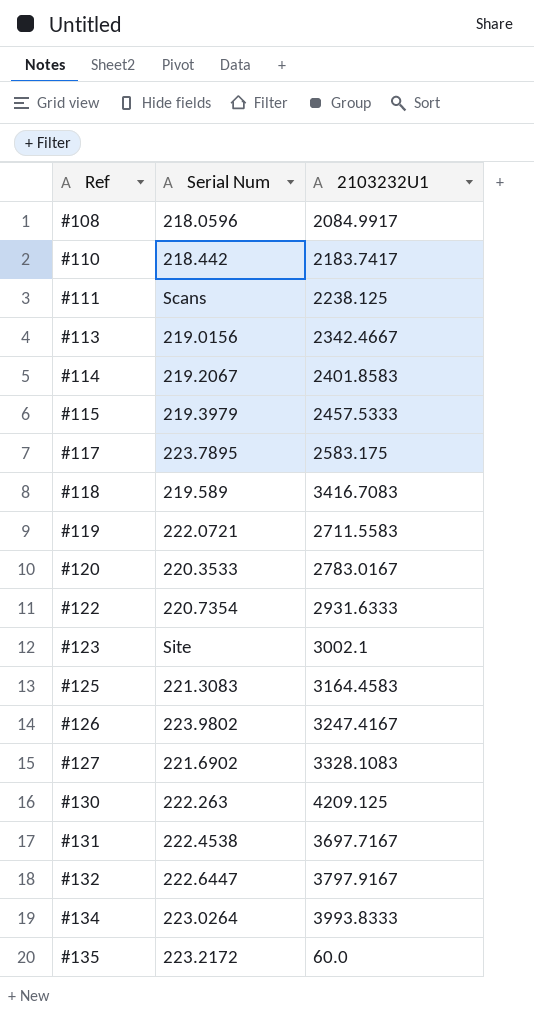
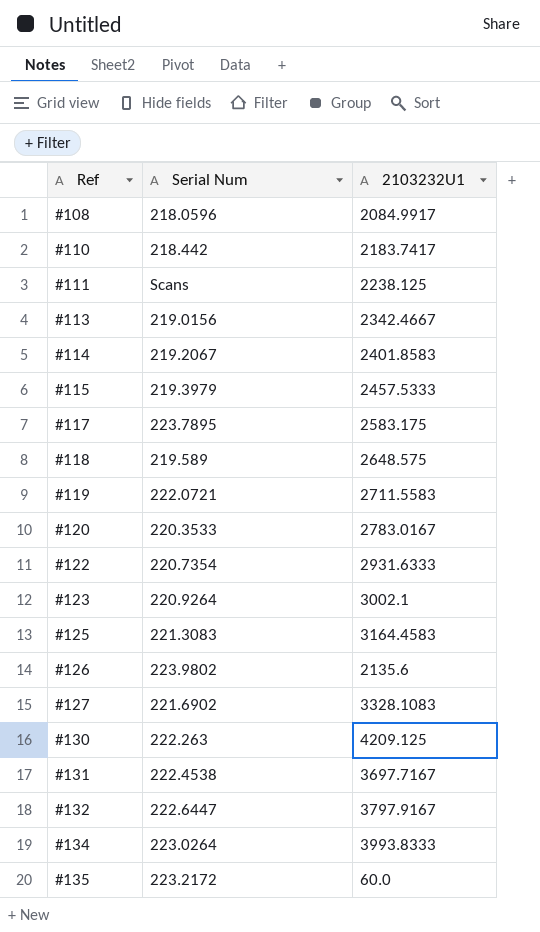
#118 | 2103232U1: 3416.7083 -> 2648.575
#123 | Serial Num: Site -> 220.9264
#126 | 2103232U1: 3247.4167 -> 2135.6

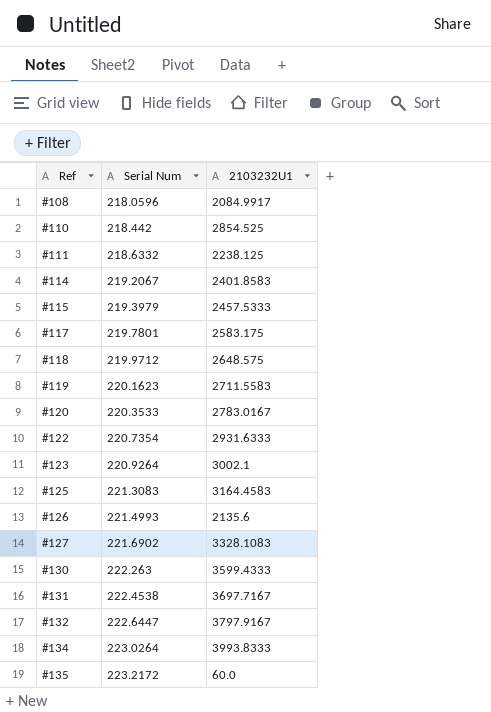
row #113: 219.0156 | 2342.4667 -> none
#110 | 2103232U1: 2183.7417 -> 2854.525
#111 | Serial Num: Scans -> 218.6332
#117 | Serial Num: 223.7895 -> 219.7801
#118 | Serial Num: 219.589 -> 219.9712
#119 | Serial Num: 222.0721 -> 220.1623
#126 | Serial Num: 223.9802 -> 221.4993
#130 | 2103232U1: 4209.125 -> 3599.4333

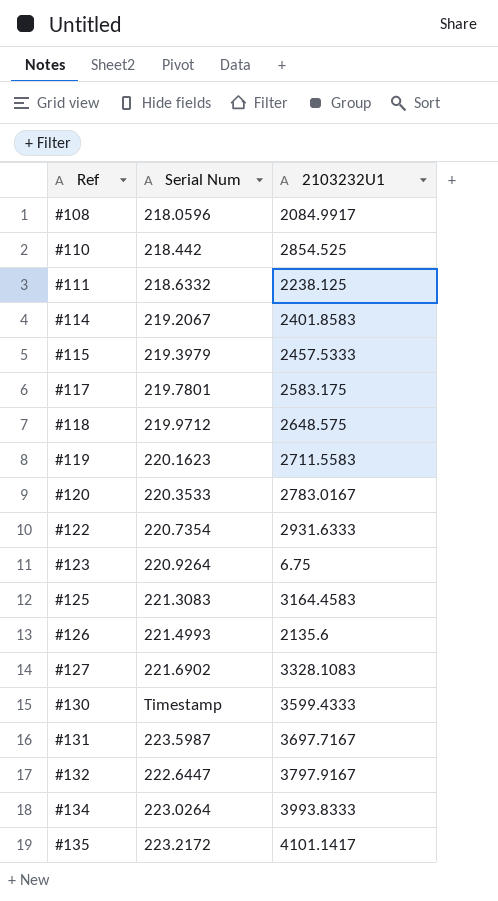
#123 | 2103232U1: 3002.1 -> 6.75
#130 | Serial Num: 222.263 -> Timestamp
#131 | Serial Num: 222.4538 -> 223.5987
#135 | 2103232U1: 60.0 -> 4101.1417

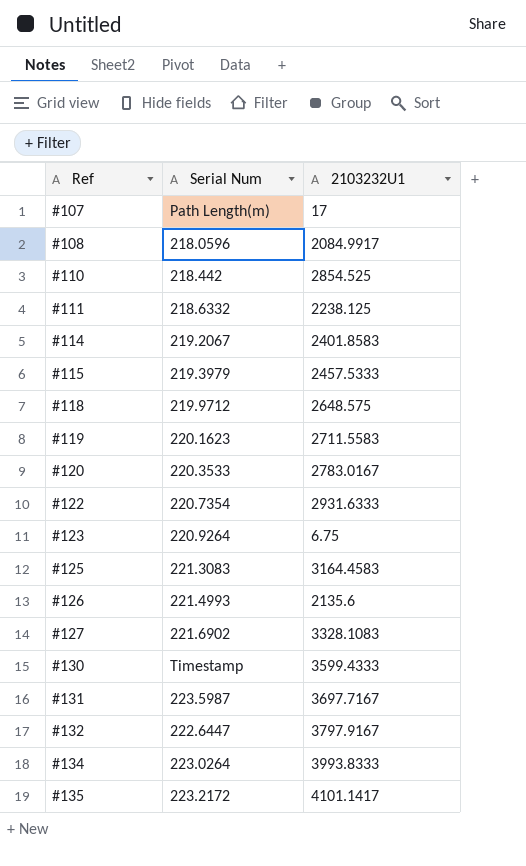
row #117: 219.7801 | 2583.175 -> none
row #107: none -> Path Length(m) | 17

